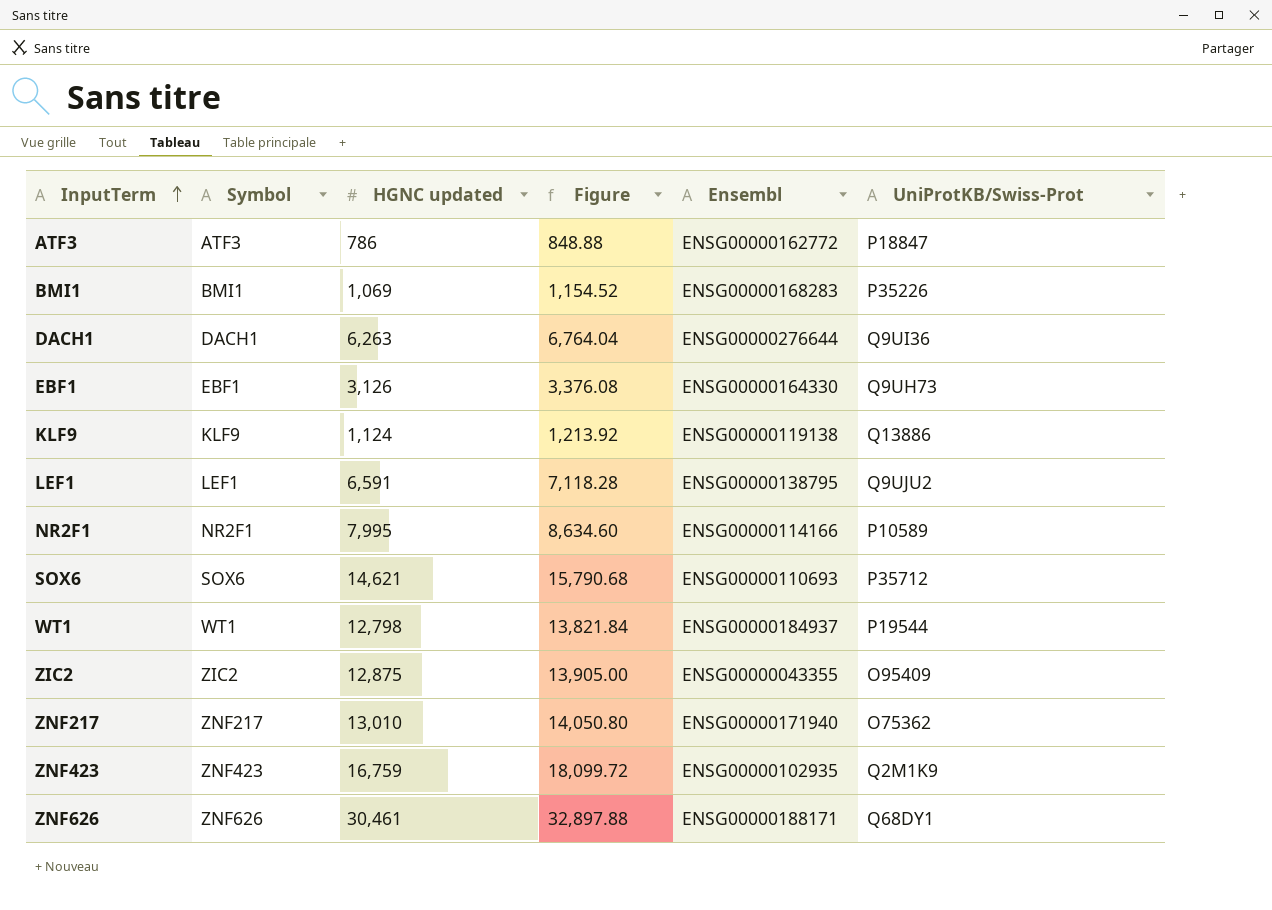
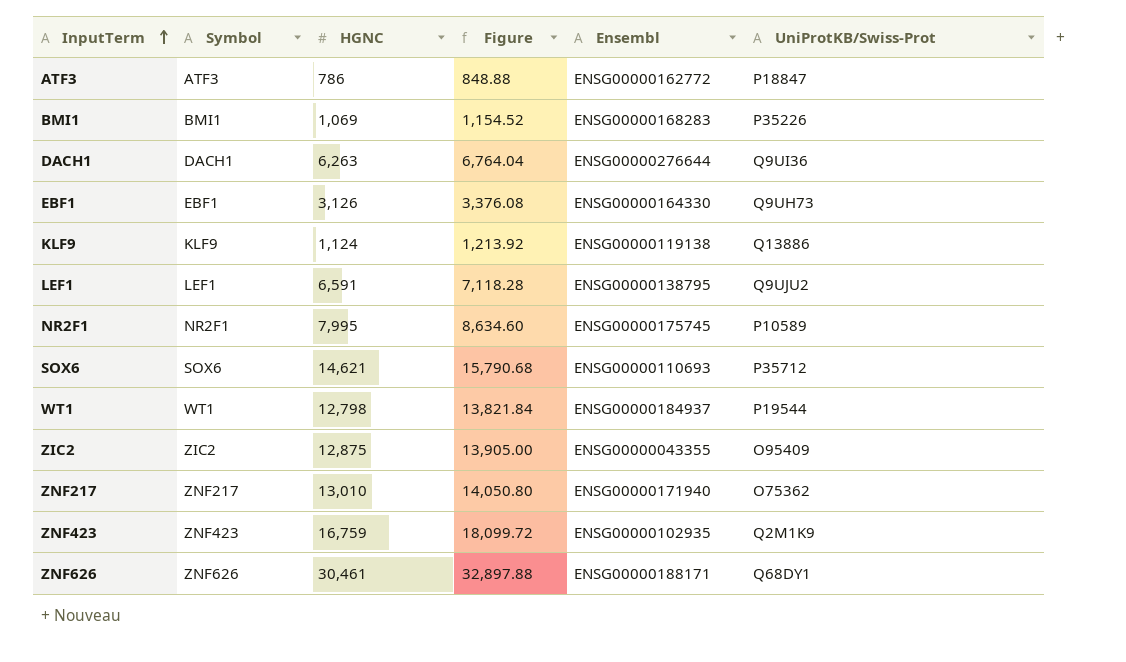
column name: HGNC updated -> HGNC
NR2F1 | Ensembl: ENSG00000114166 -> ENSG00000175745

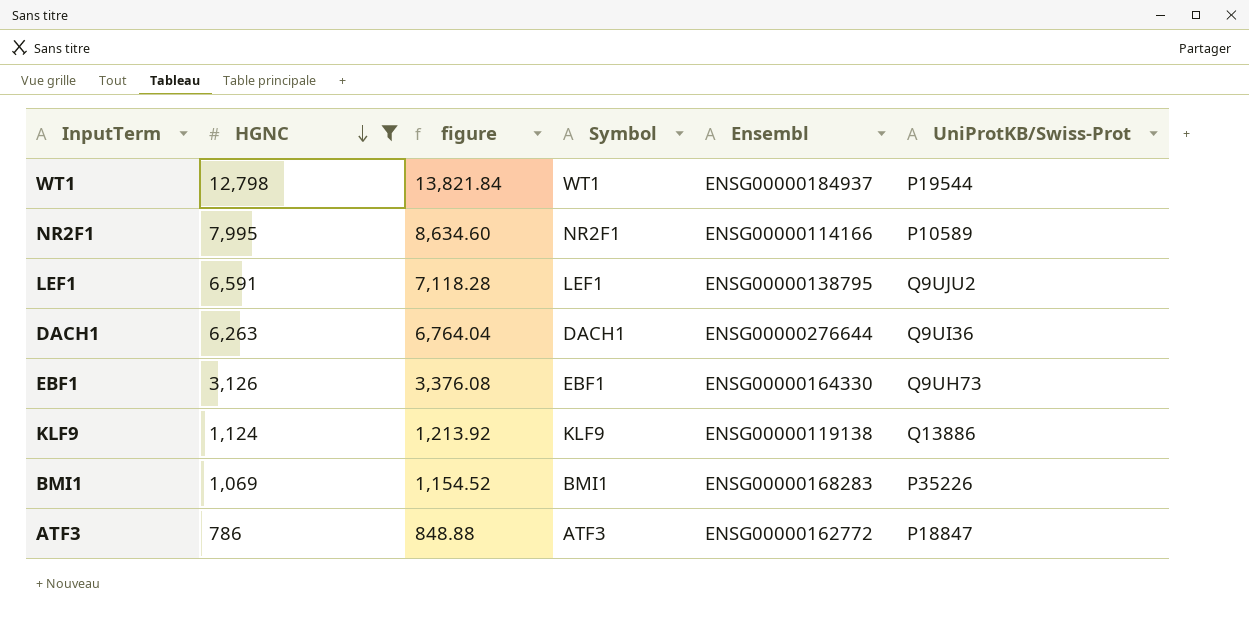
filter: none -> HGNC <= 12,798
row order: InputTerm ascending -> HGNC descending
column name: Figure -> figure
column Symbol | position: 2 -> 4
NR2F1 | Ensembl: ENSG00000175745 -> ENSG00000114166

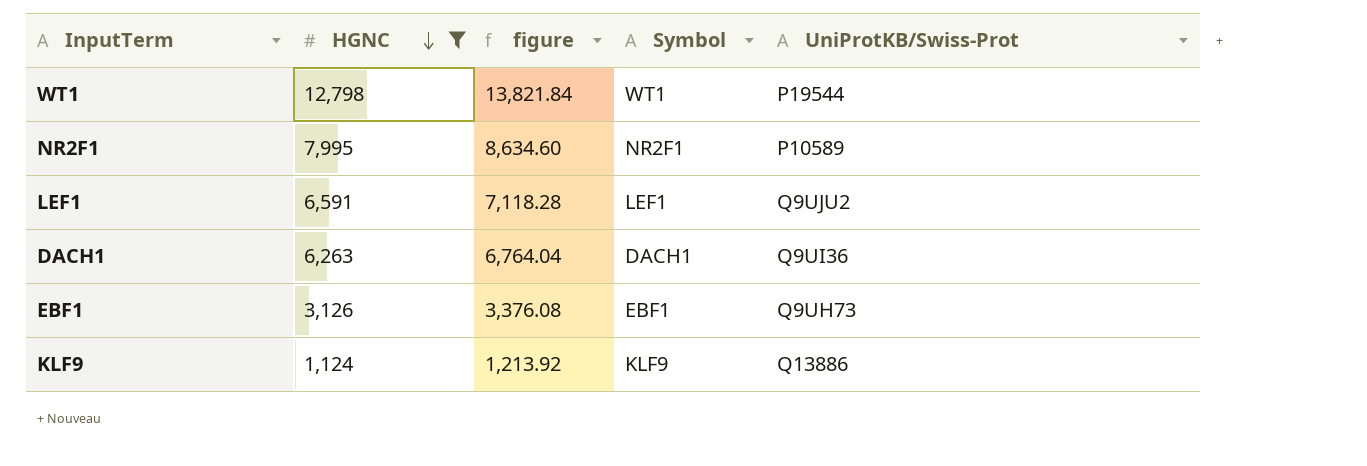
column Ensembl | position: 5 -> none
row BMI1: 1,069 | 1,154.52 | BMI1 | ENSG00000168283 | P35226 -> none
row ATF3: 786 | 848.88 | ATF3 | ENSG00000162772 | P18847 -> none

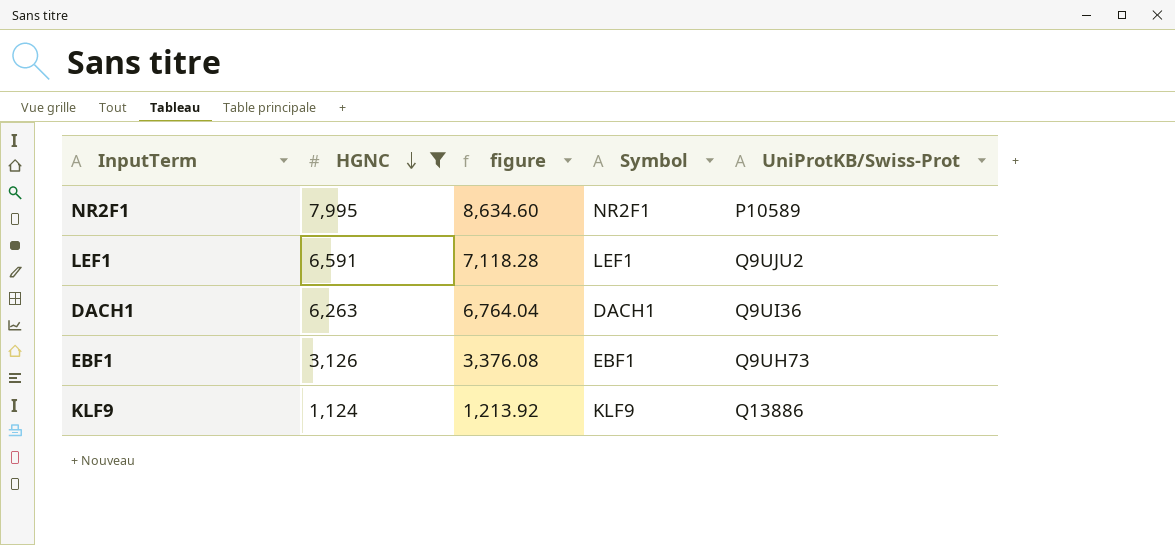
row WT1: 12,798 | 13,821.84 | WT1 | P19544 -> none

